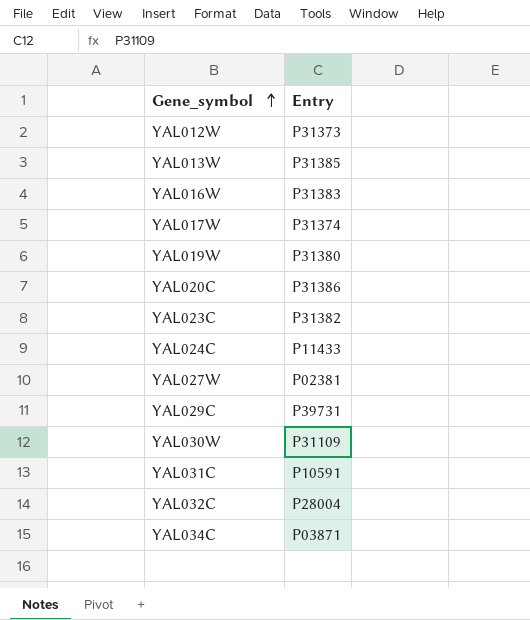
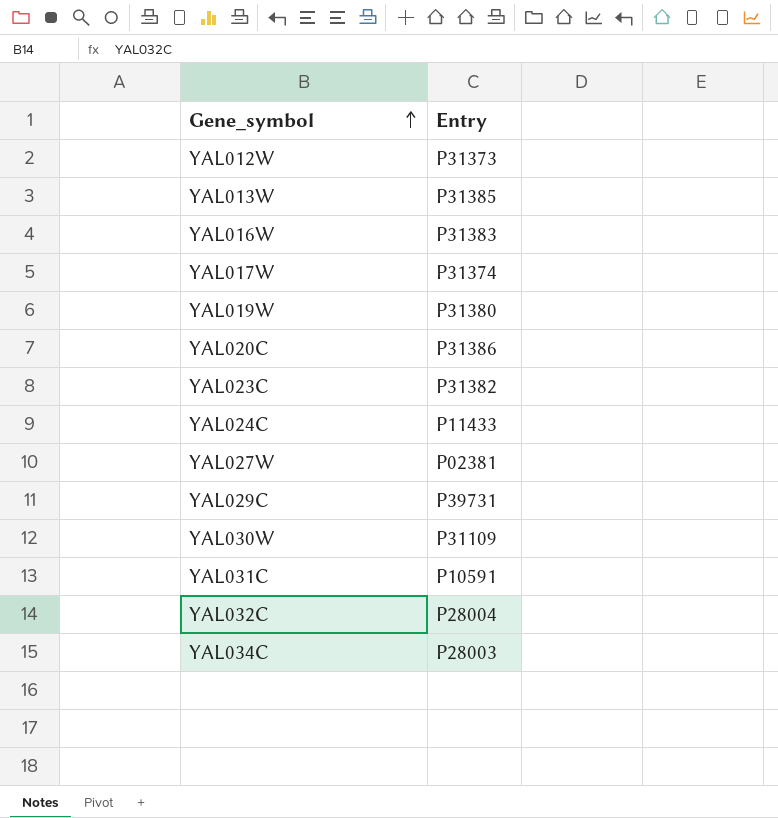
YAL034C | Entry: P03871 -> P28003

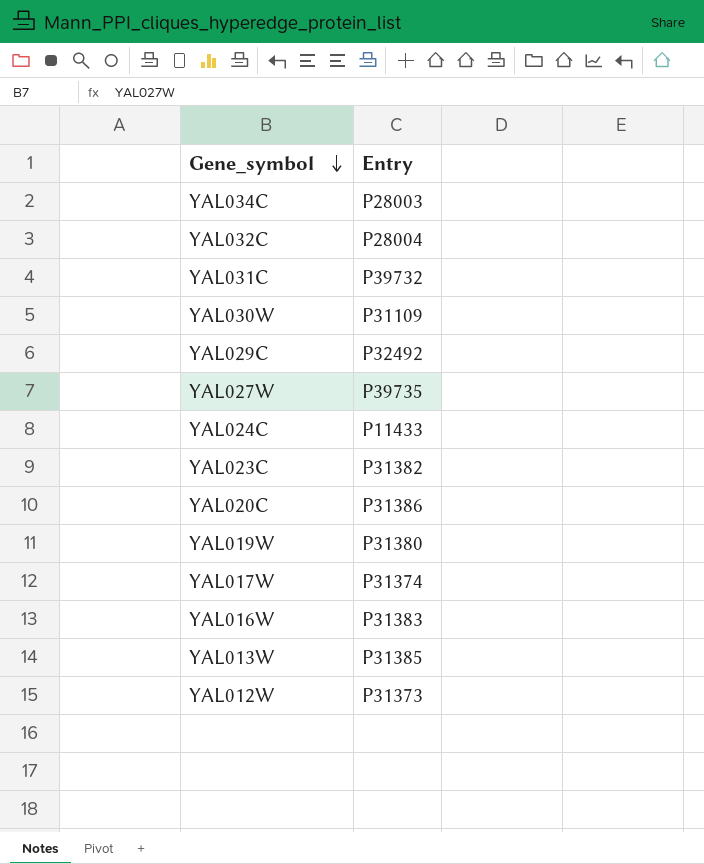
row order: Gene_symbol ascending -> Gene_symbol descending
YAL031C | Entry: P10591 -> P39732
YAL029C | Entry: P39731 -> P32492
YAL027W | Entry: P02381 -> P39735

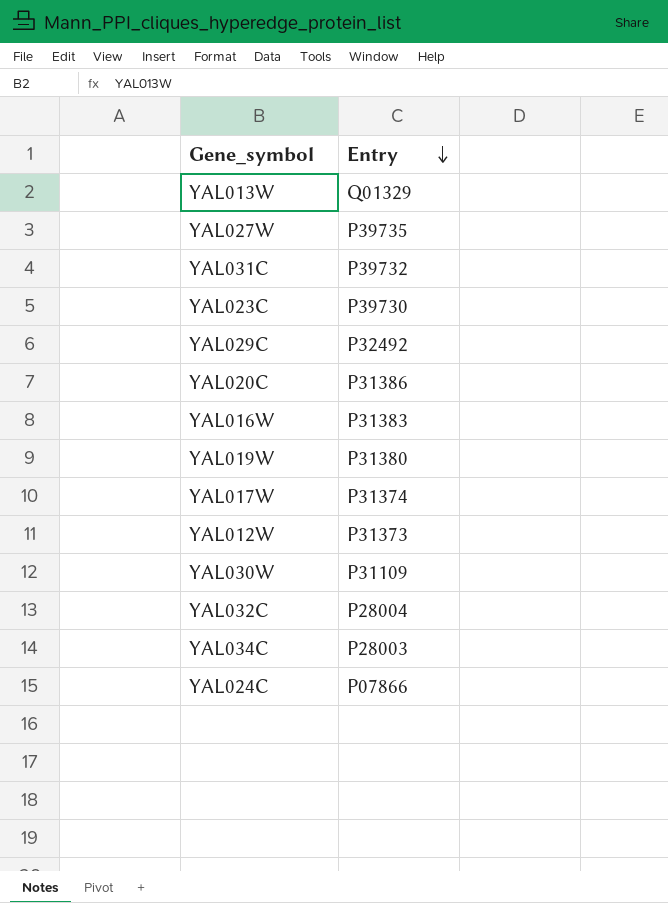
row order: Gene_symbol descending -> Entry descending
YAL013W | Entry: P31385 -> Q01329
YAL023C | Entry: P31382 -> P39730
YAL024C | Entry: P11433 -> P07866

